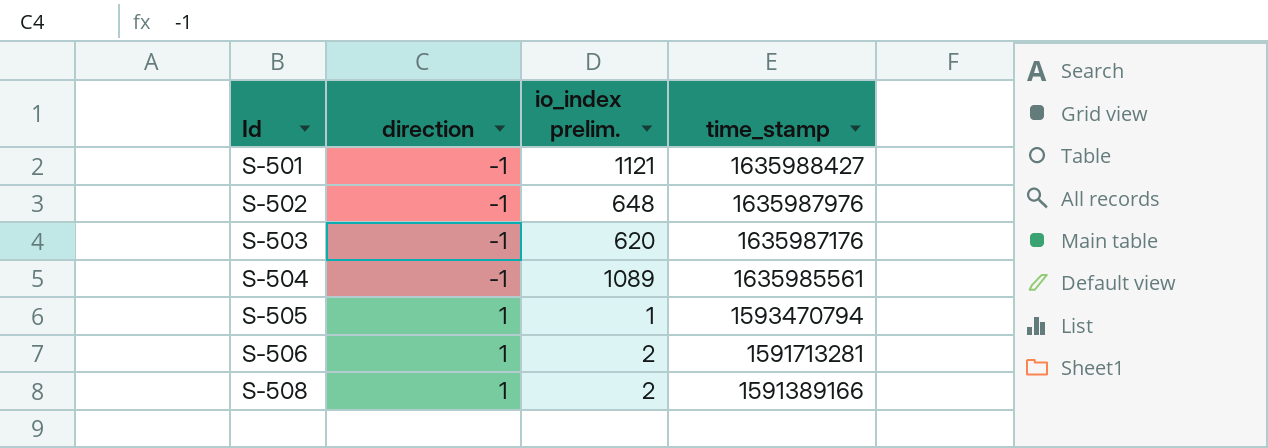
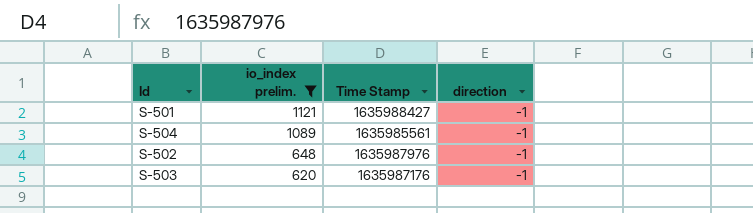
filter: none -> io_index prelim. >= 620
row order: Id ascending -> io_index prelim. descending
column name: time_stamp -> Time Stamp
column direction | position: 2 -> 4

